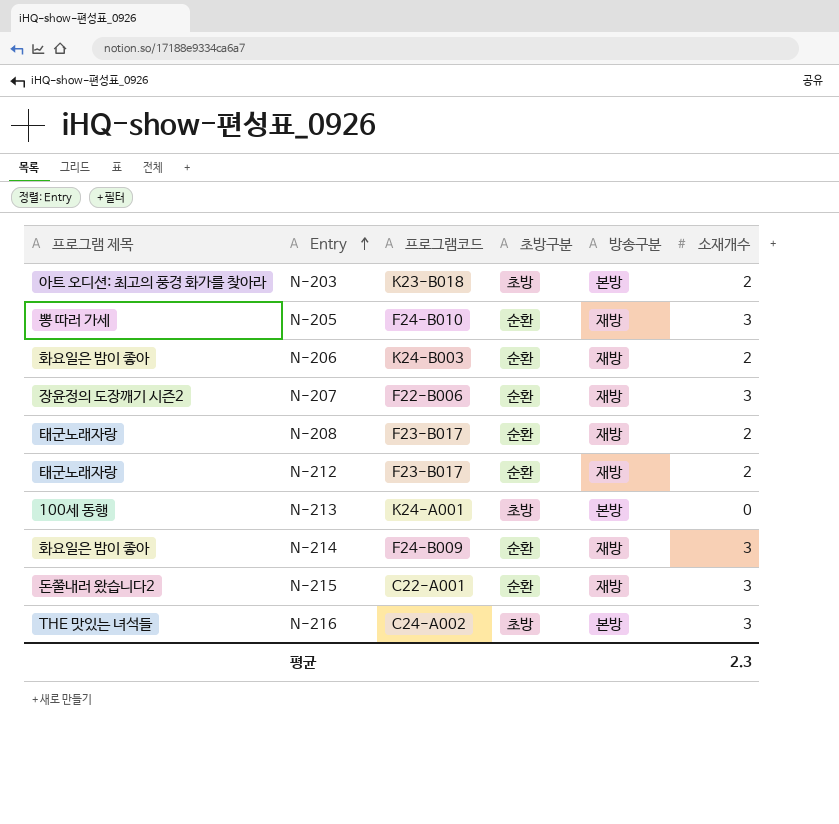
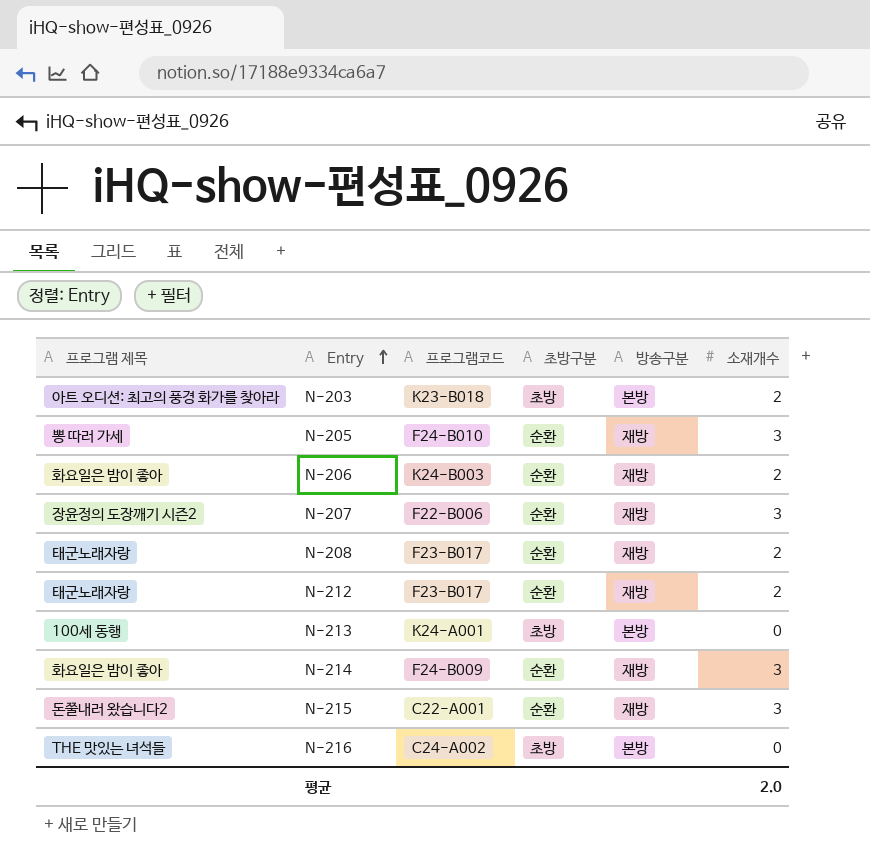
N-216 | 소재개수: 3 -> 0
평균 | 소재개수: 2.3 -> 2.0

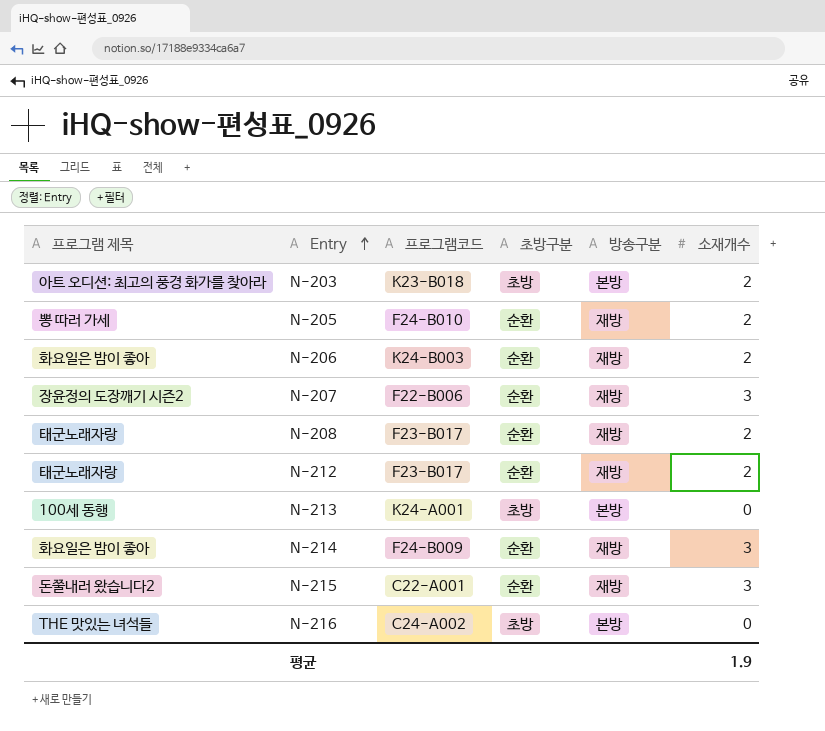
N-205 | 소재개수: 3 -> 2
평균 | 소재개수: 2.0 -> 1.9

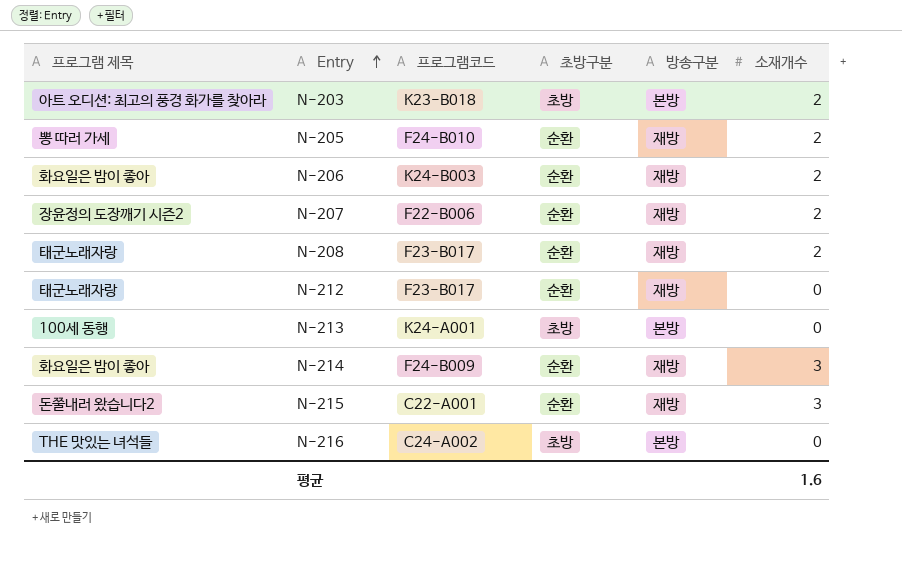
N-207 | 소재개수: 3 -> 2
N-212 | 소재개수: 2 -> 0
평균 | 소재개수: 1.9 -> 1.6

